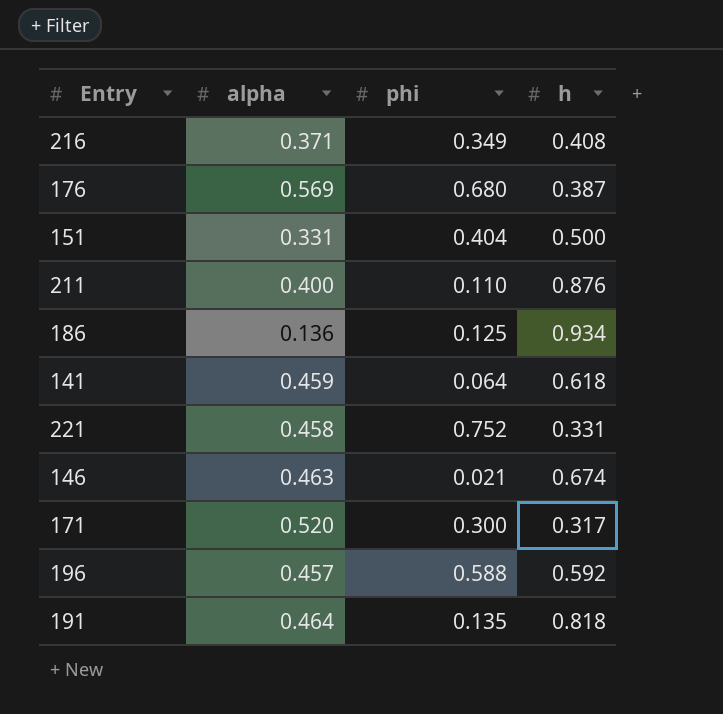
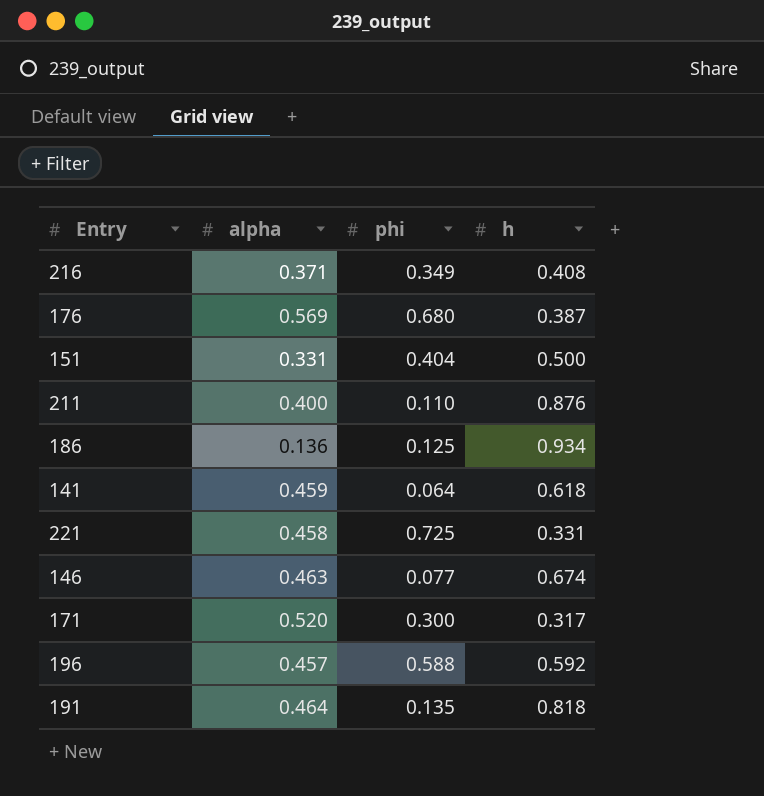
221 | phi: 0.752 -> 0.725
146 | phi: 0.021 -> 0.077

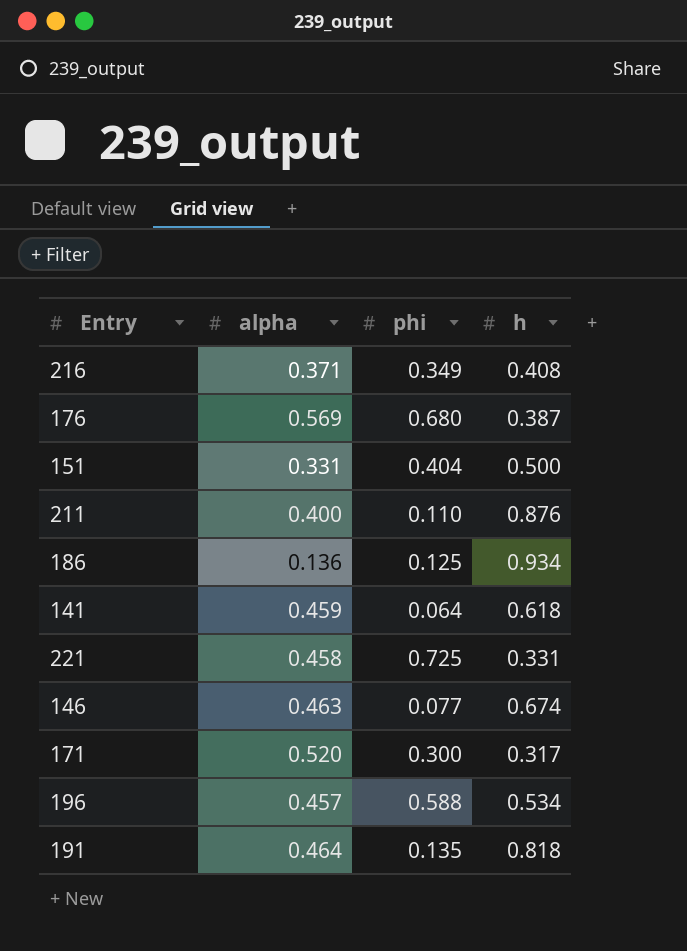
196 | h: 0.592 -> 0.534

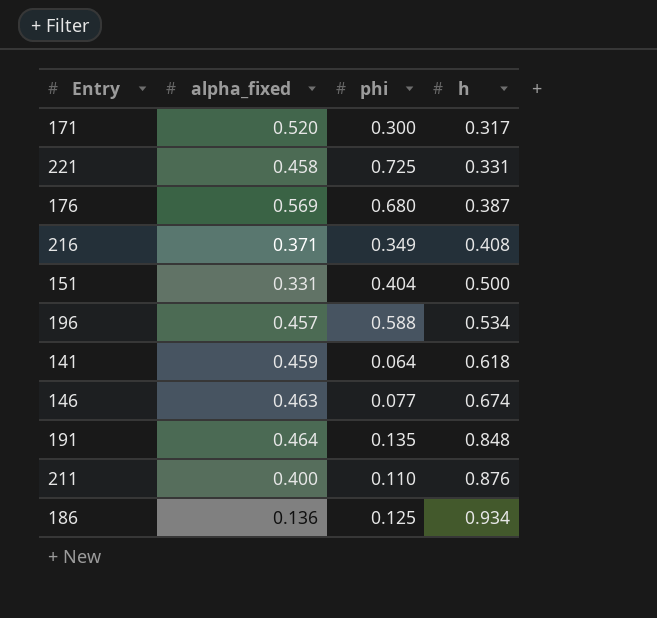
row order: none -> h ascending
column name: alpha -> alpha_fixed
191 | h: 0.818 -> 0.848

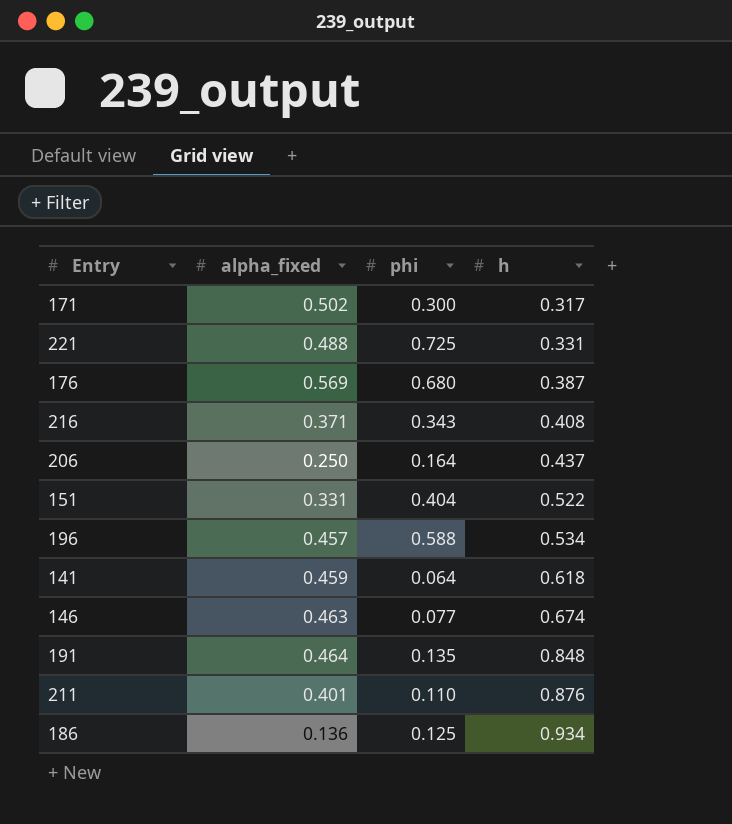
171 | alpha_fixed: 0.520 -> 0.502
221 | alpha_fixed: 0.458 -> 0.488
216 | phi: 0.349 -> 0.343
row 206: none -> 0.250 | 0.164 | 0.437
151 | h: 0.500 -> 0.522
211 | alpha_fixed: 0.400 -> 0.401

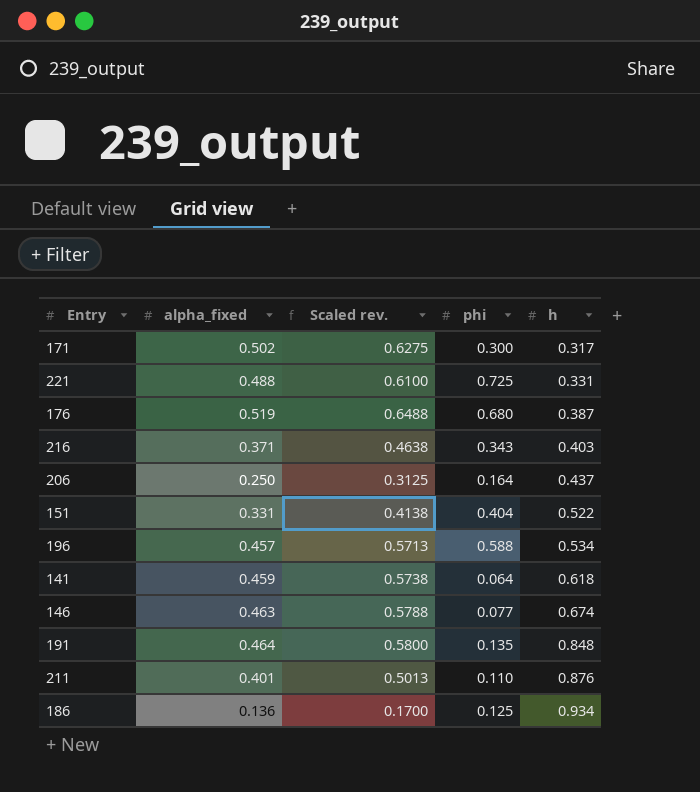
column Scaled rev. | formula: none -> [alpha_fixed] * 1.25
176 | alpha_fixed: 0.569 -> 0.519
216 | h: 0.408 -> 0.403

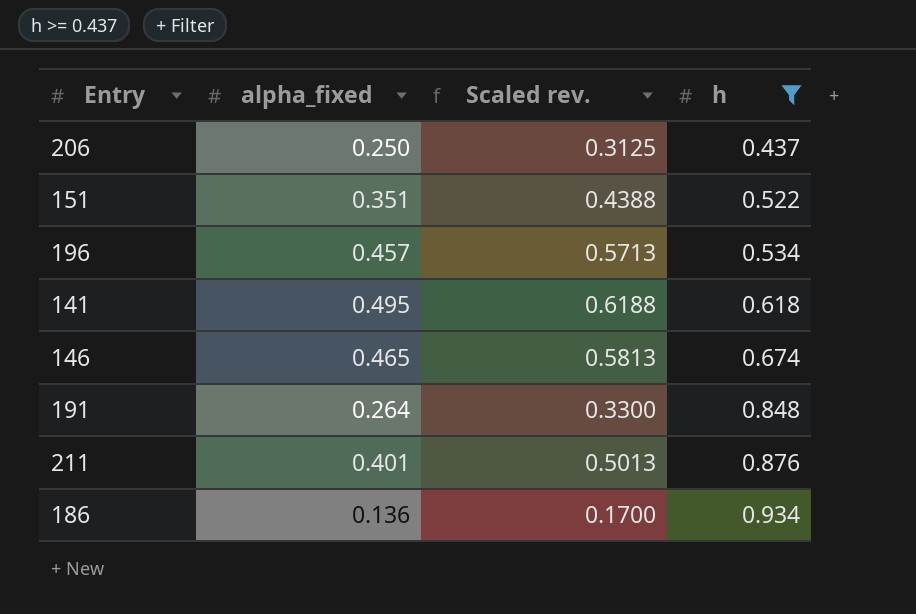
filter: none -> h >= 0.437
column phi | position: 4 -> none
151 | alpha_fixed: 0.331 -> 0.351
151 | Scaled rev.: 0.4138 -> 0.4388
141 | alpha_fixed: 0.459 -> 0.495
141 | Scaled rev.: 0.5738 -> 0.6188
146 | alpha_fixed: 0.463 -> 0.465
146 | Scaled rev.: 0.5788 -> 0.5813
191 | alpha_fixed: 0.464 -> 0.264
191 | Scaled rev.: 0.5800 -> 0.3300

